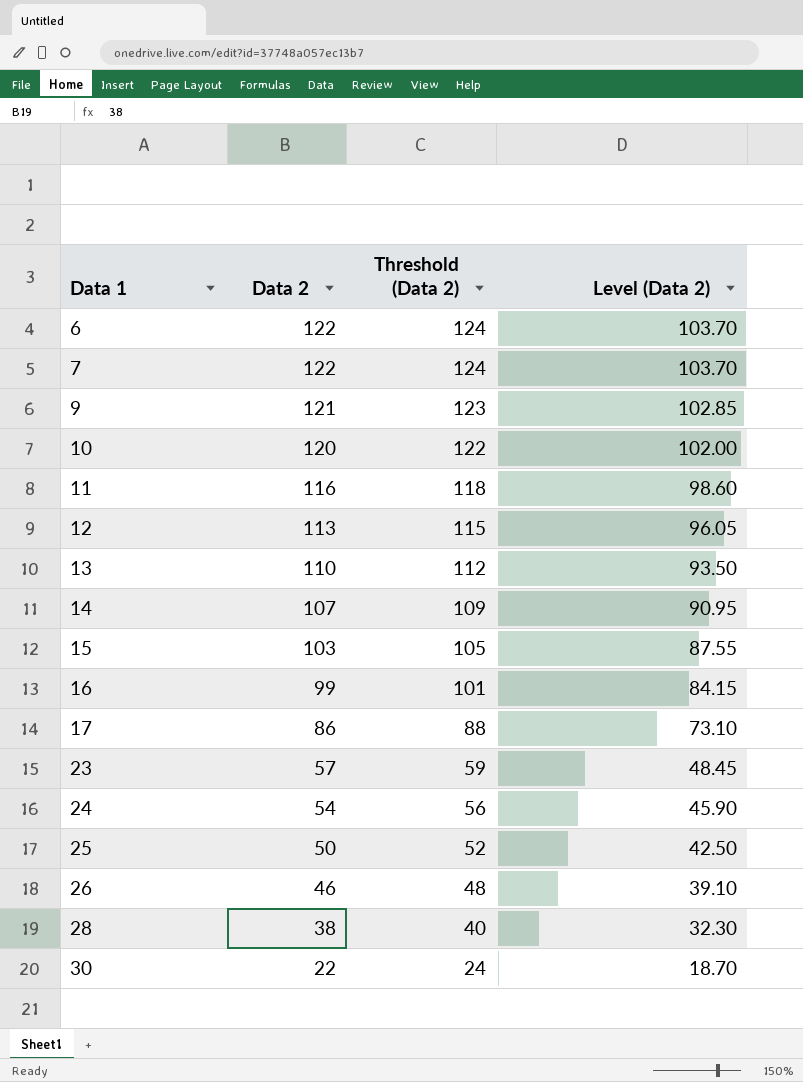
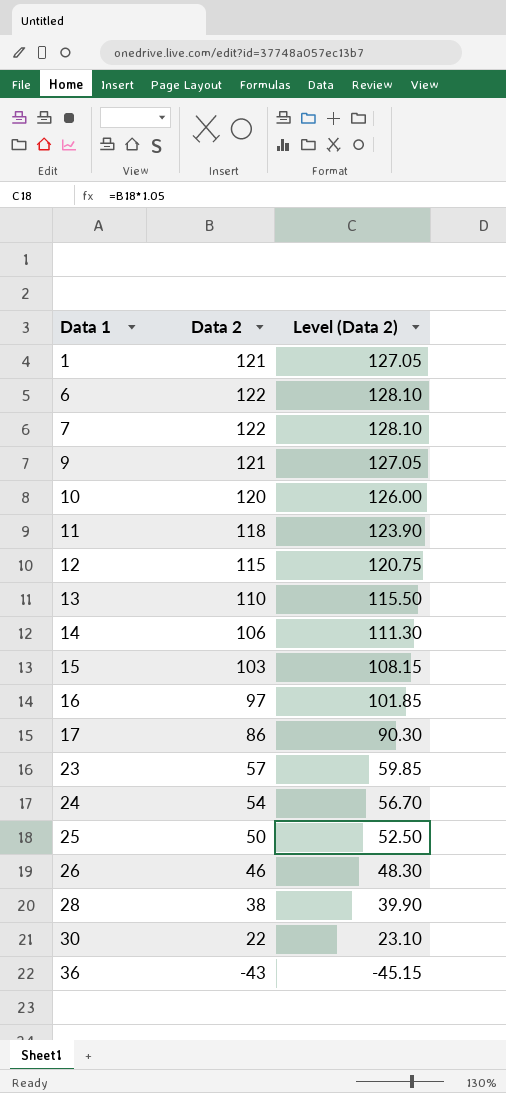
column Threshold (Data 2) | formula: [Data 2] + 2 -> none
column Level (Data 2) | formula: [Data 2] * 0.85 -> [Data 2] * 1.05
row 1: none -> 121 | 127.05
11 | Data 2: 116 -> 118
12 | Data 2: 113 -> 115
14 | Data 2: 107 -> 106
16 | Data 2: 99 -> 97
row 36: none -> -43 | -45.15

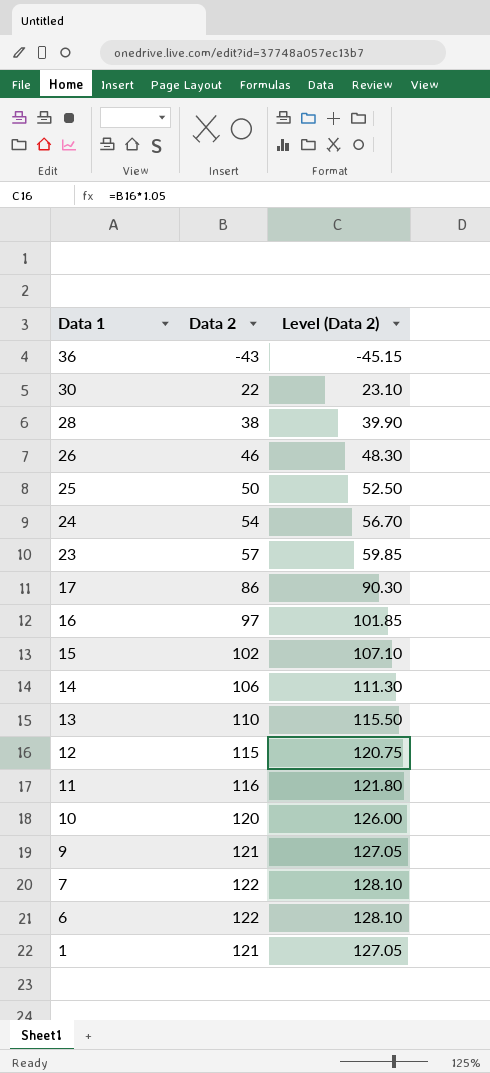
row order: Data 1 ascending -> Data 1 descending
15 | Data 2: 103 -> 102
15 | Level (Data 2): 108.15 -> 107.10
11 | Data 2: 118 -> 116
11 | Level (Data 2): 123.90 -> 121.80

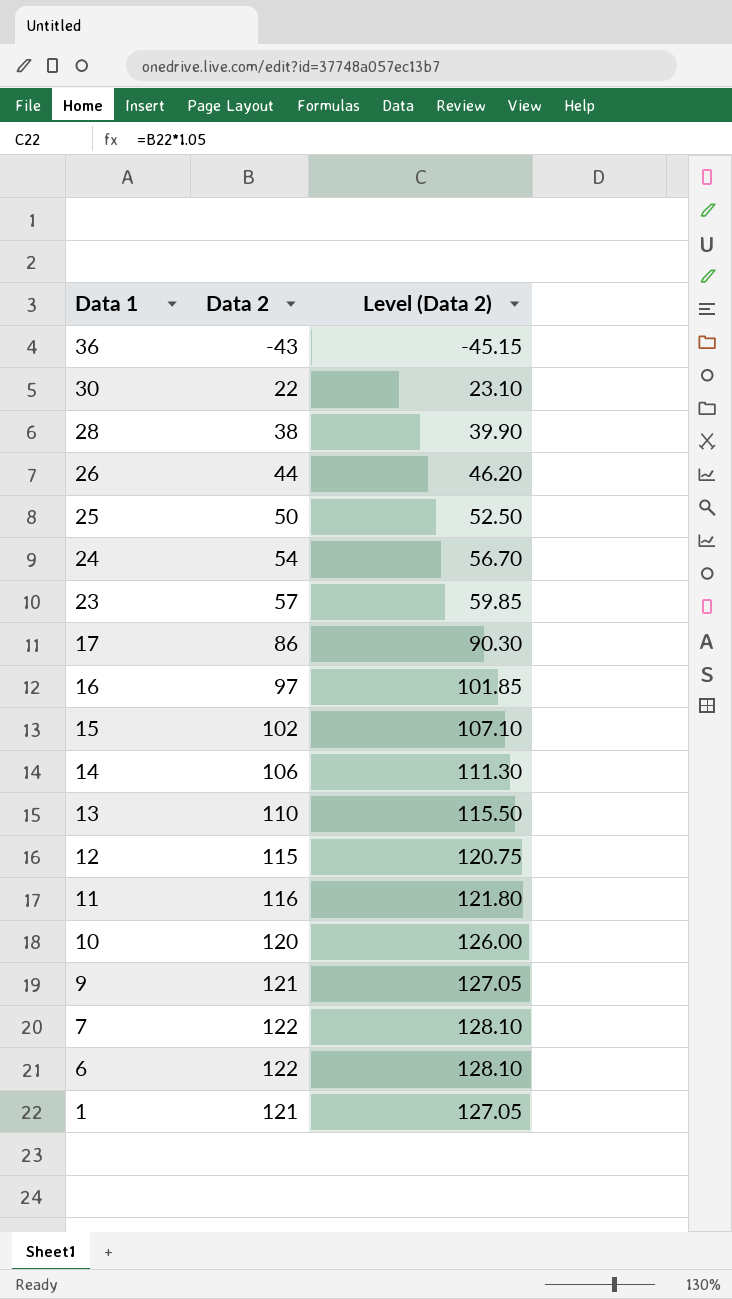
26 | Data 2: 46 -> 44
26 | Level (Data 2): 48.30 -> 46.20

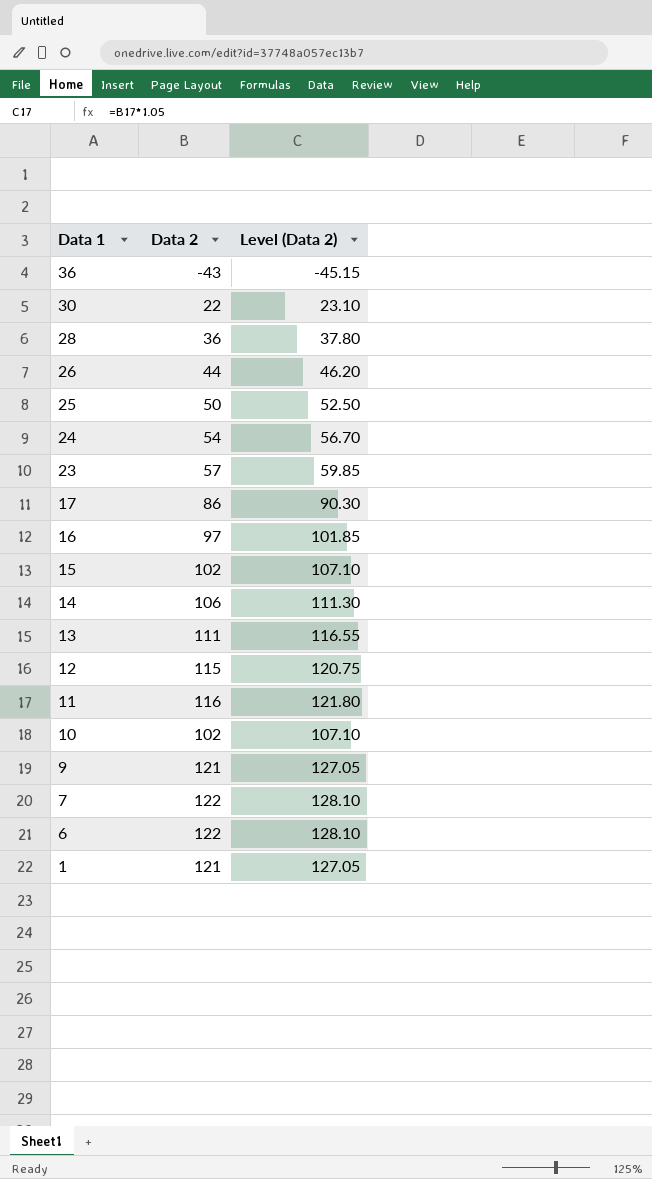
28 | Data 2: 38 -> 36
28 | Level (Data 2): 39.90 -> 37.80
13 | Data 2: 110 -> 111
13 | Level (Data 2): 115.50 -> 116.55
10 | Data 2: 120 -> 102
10 | Level (Data 2): 126.00 -> 107.10

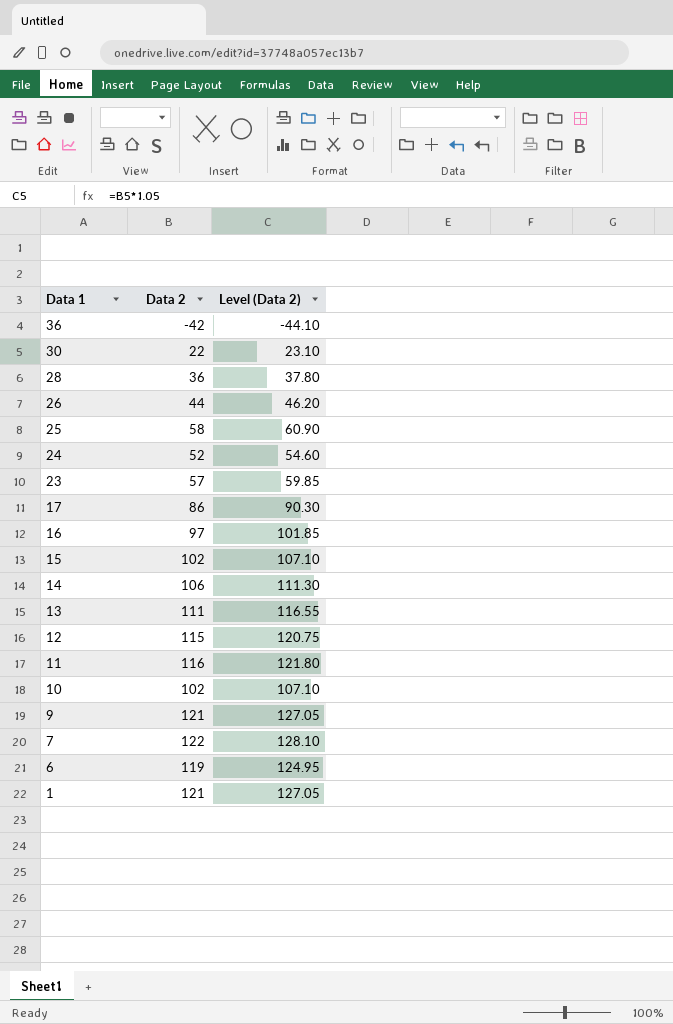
36 | Data 2: -43 -> -42
36 | Level (Data 2): -45.15 -> -44.10
25 | Data 2: 50 -> 58
25 | Level (Data 2): 52.50 -> 60.90
24 | Data 2: 54 -> 52
24 | Level (Data 2): 56.70 -> 54.60
6 | Data 2: 122 -> 119
6 | Level (Data 2): 128.10 -> 124.95

